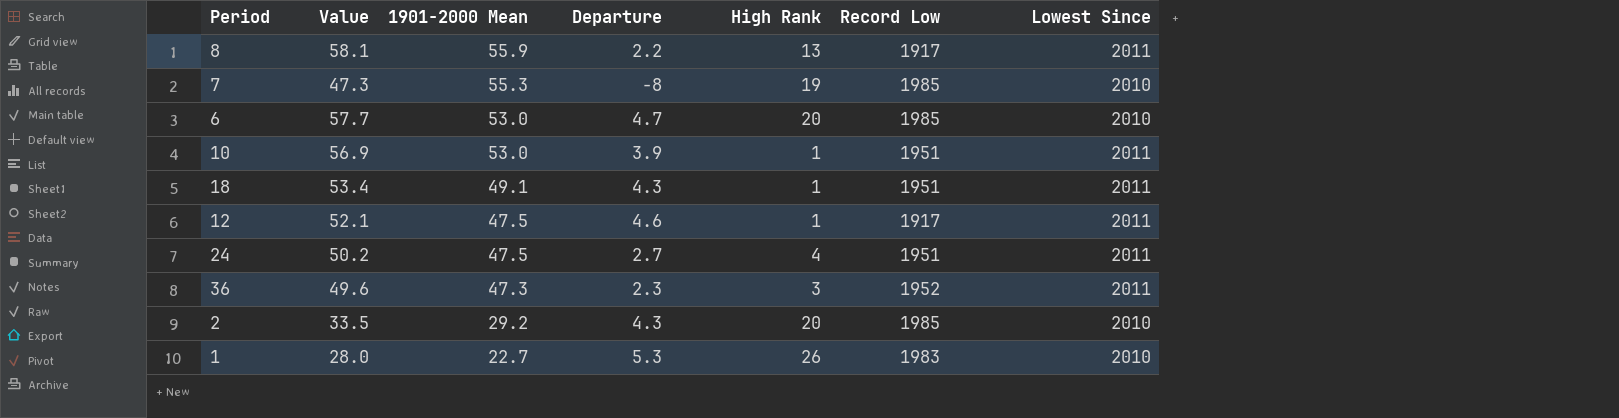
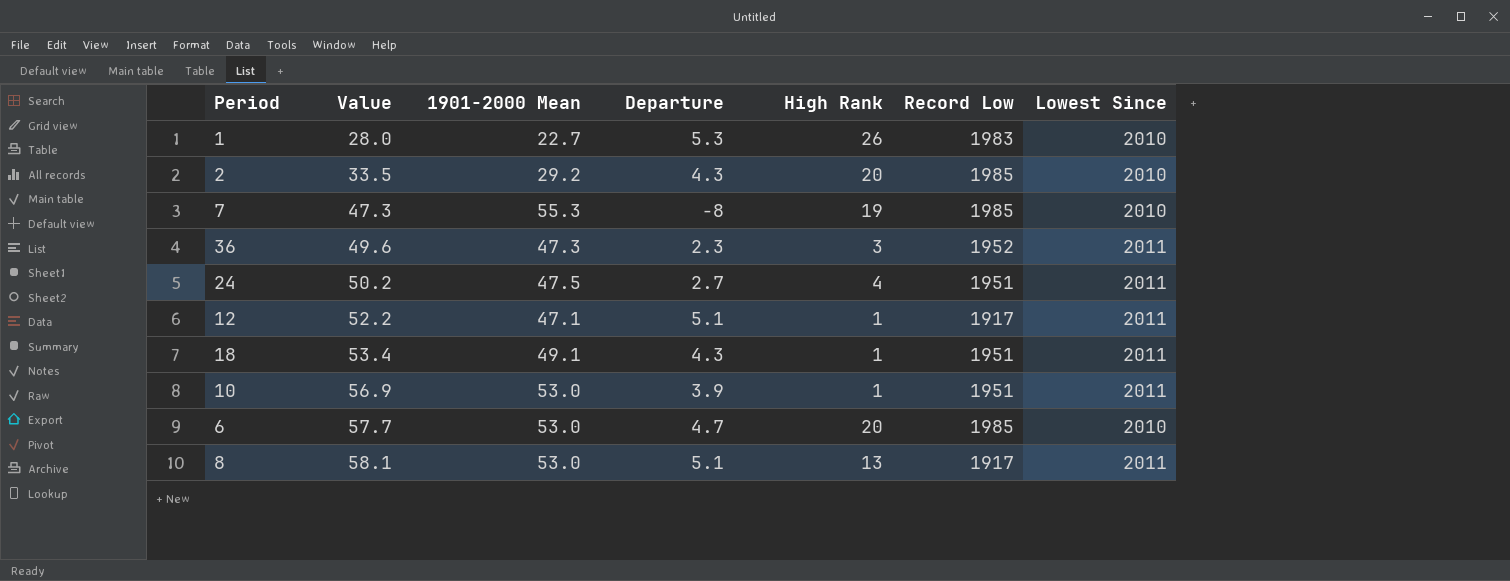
row order: 1901-2000 Mean descending -> Value ascending
12 | Value: 52.1 -> 52.2
12 | 1901-2000 Mean: 47.5 -> 47.1
12 | Departure: 4.6 -> 5.1
8 | 1901-2000 Mean: 55.9 -> 53.0
8 | Departure: 2.2 -> 5.1

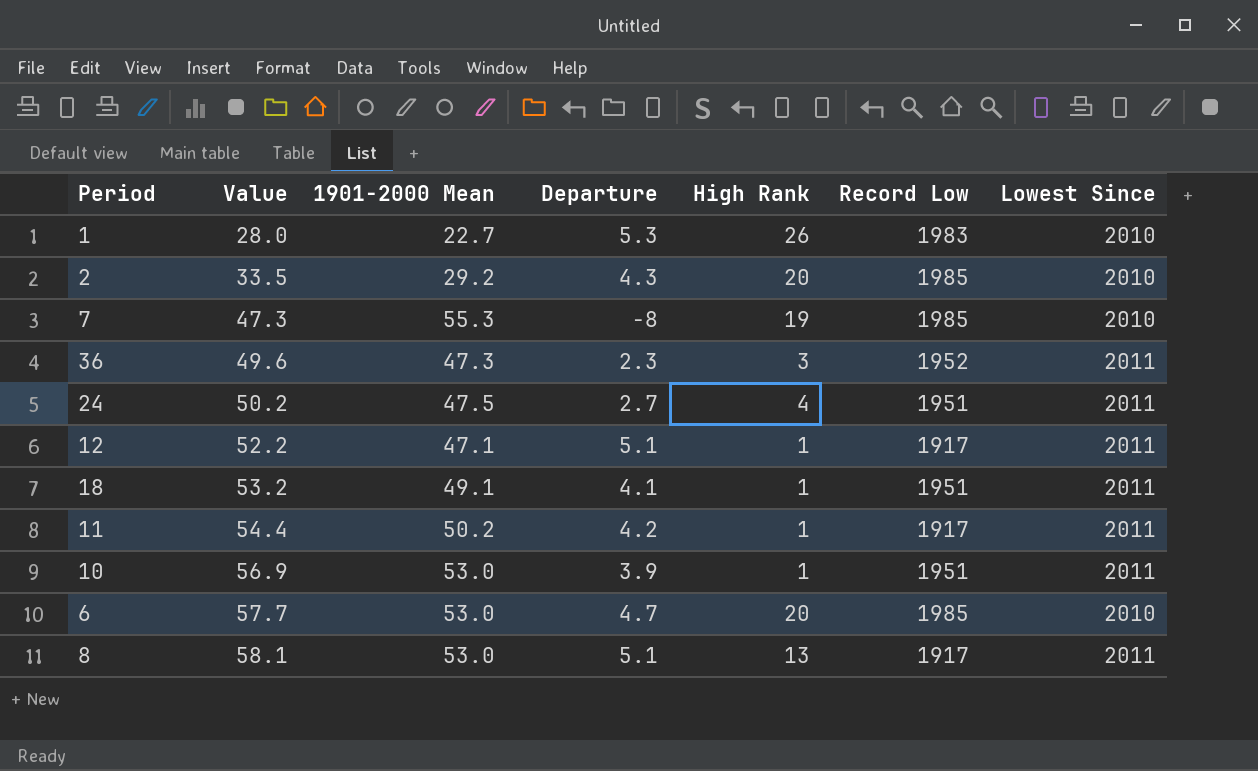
18 | Value: 53.4 -> 53.2
18 | Departure: 4.3 -> 4.1
row 11: none -> 54.4 | 50.2 | 4.2 | 1 | 1917 | 2011

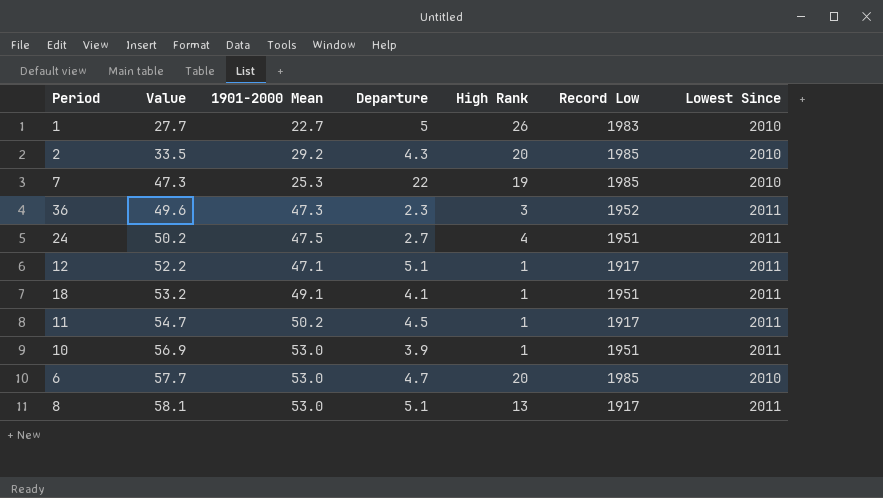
1 | Value: 28.0 -> 27.7
1 | Departure: 5.3 -> 5
7 | 1901-2000 Mean: 55.3 -> 25.3
7 | Departure: -8 -> 22
11 | Value: 54.4 -> 54.7
11 | Departure: 4.2 -> 4.5

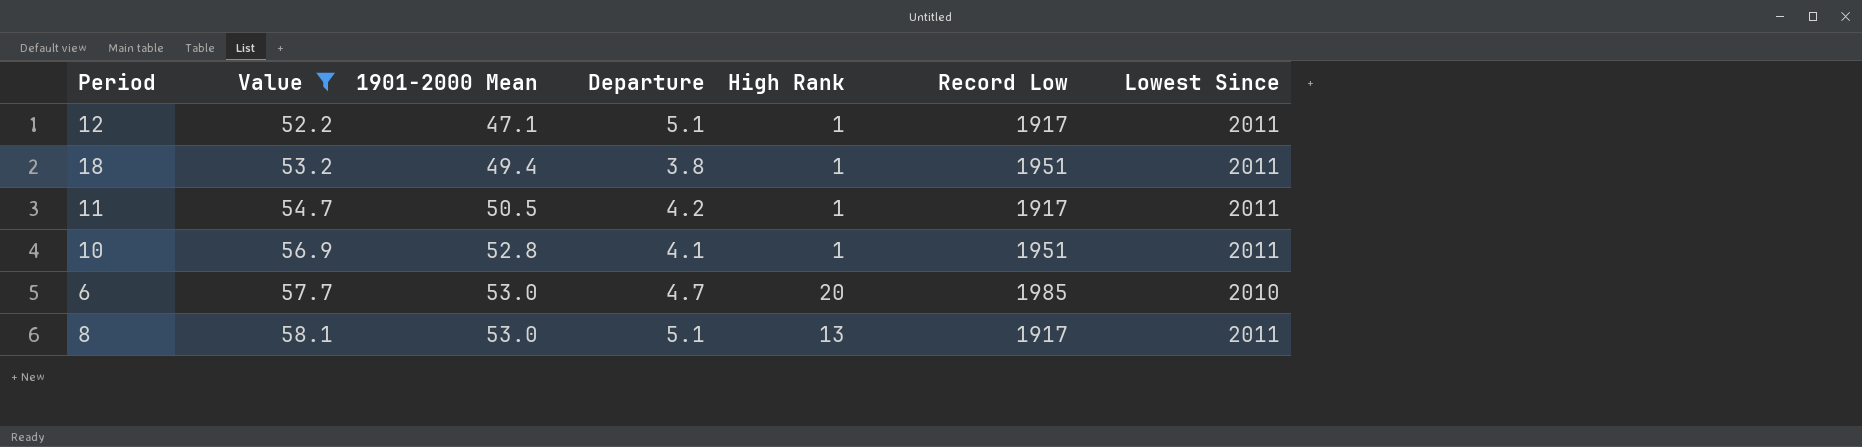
filter: none -> Value >= 52.2
18 | 1901-2000 Mean: 49.1 -> 49.4
18 | Departure: 4.1 -> 3.8
11 | 1901-2000 Mean: 50.2 -> 50.5
11 | Departure: 4.5 -> 4.2
10 | 1901-2000 Mean: 53.0 -> 52.8
10 | Departure: 3.9 -> 4.1

